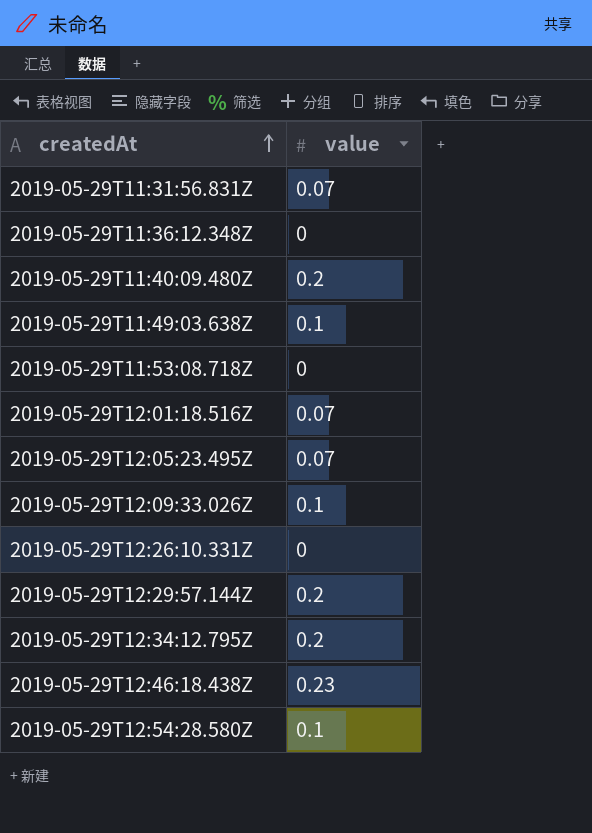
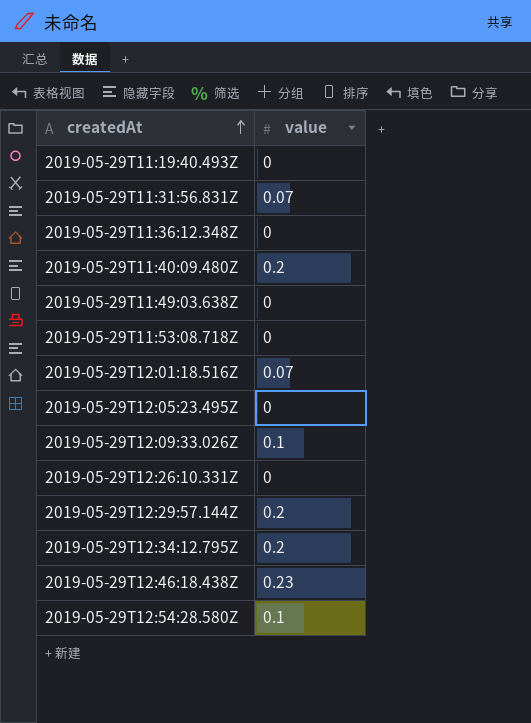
row 2019-05-29T11:19:40.493Z: none -> 0
2019-05-29T11:49:03.638Z | value: 0.1 -> 0
2019-05-29T12:05:23.495Z | value: 0.07 -> 0

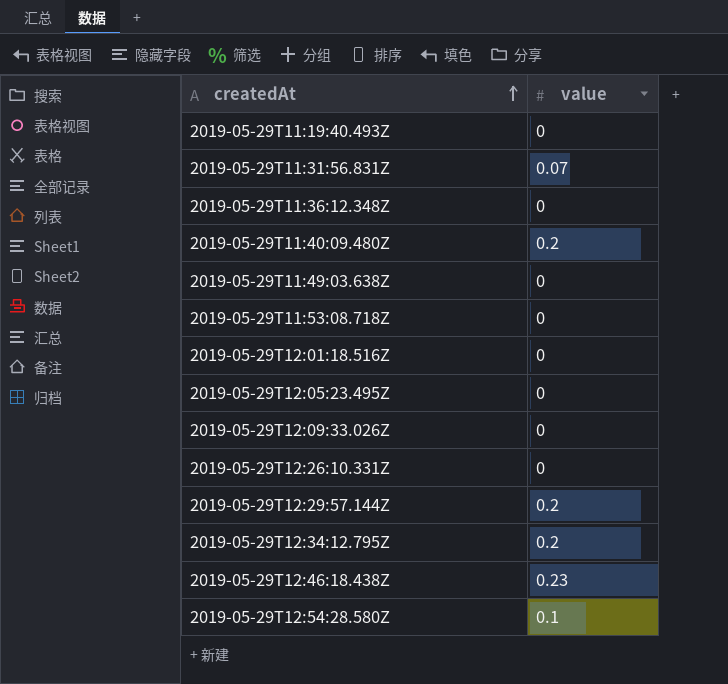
2019-05-29T12:01:18.516Z | value: 0.07 -> 0
2019-05-29T12:09:33.026Z | value: 0.1 -> 0

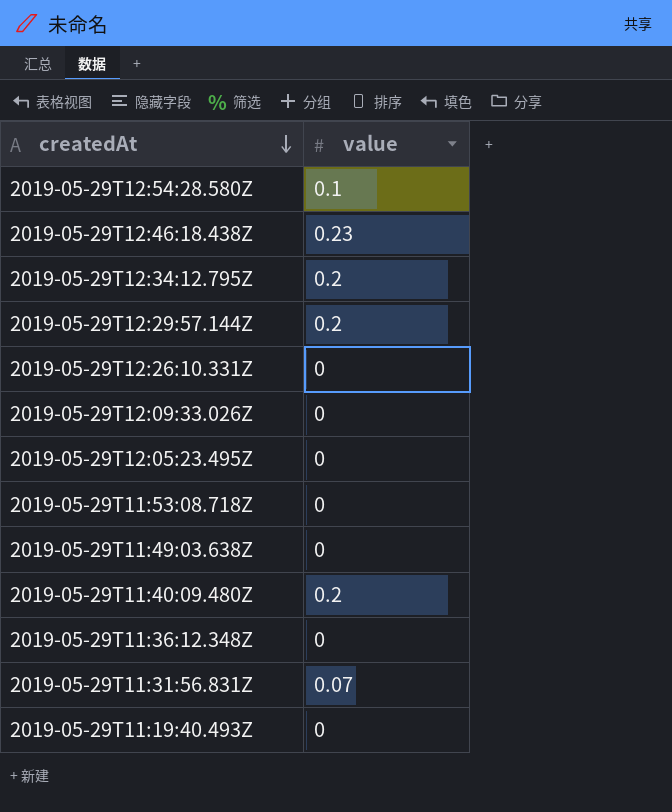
row order: createdAt ascending -> createdAt descending
row 2019-05-29T12:01:18.516Z: 0 -> none

